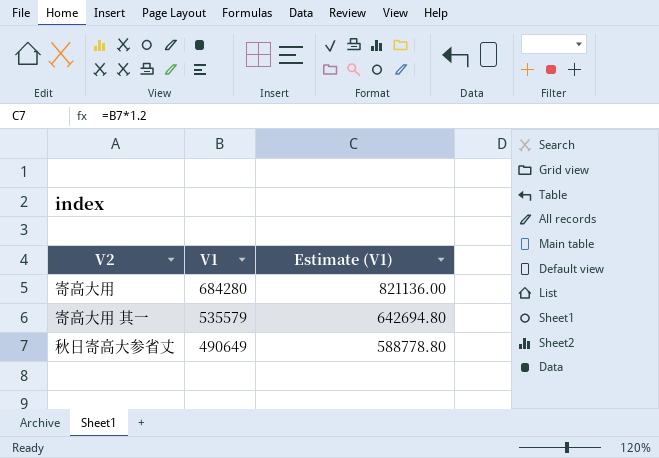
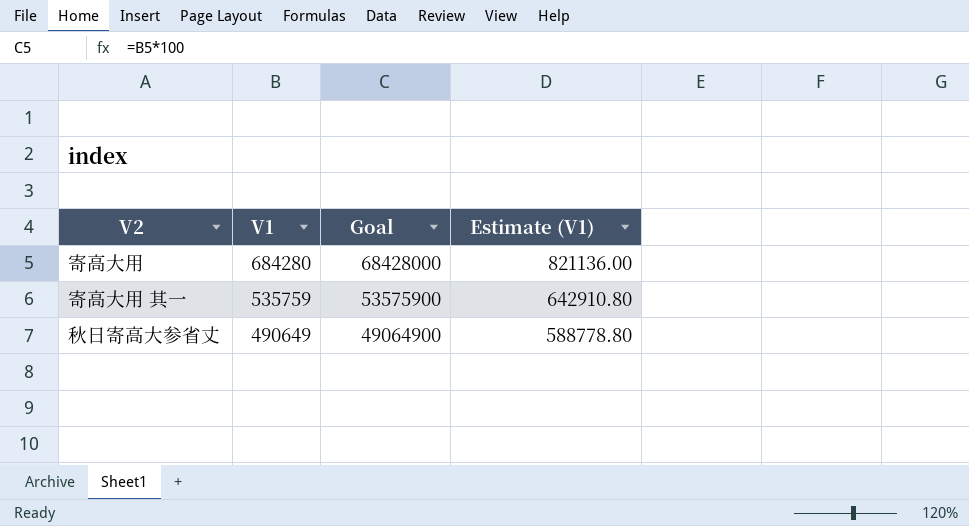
column Goal | formula: none -> [V1] * 100
寄高大用 其一 | V1: 535579 -> 535759
寄高大用 其一 | Estimate (V1): 642694.80 -> 642910.80

